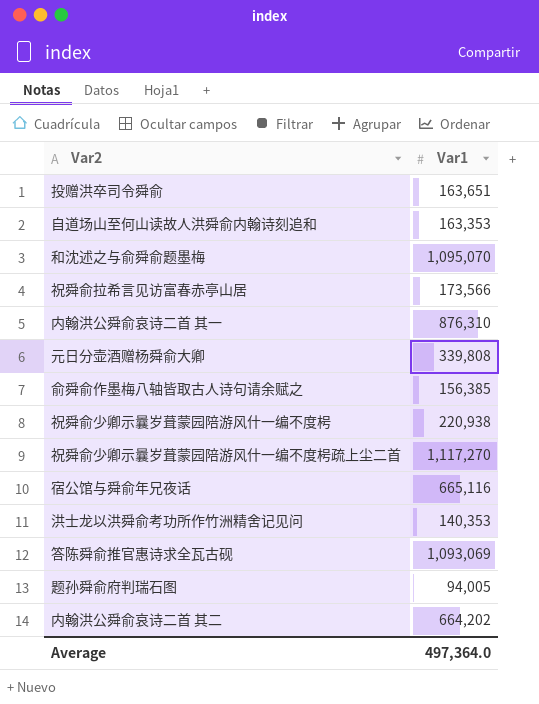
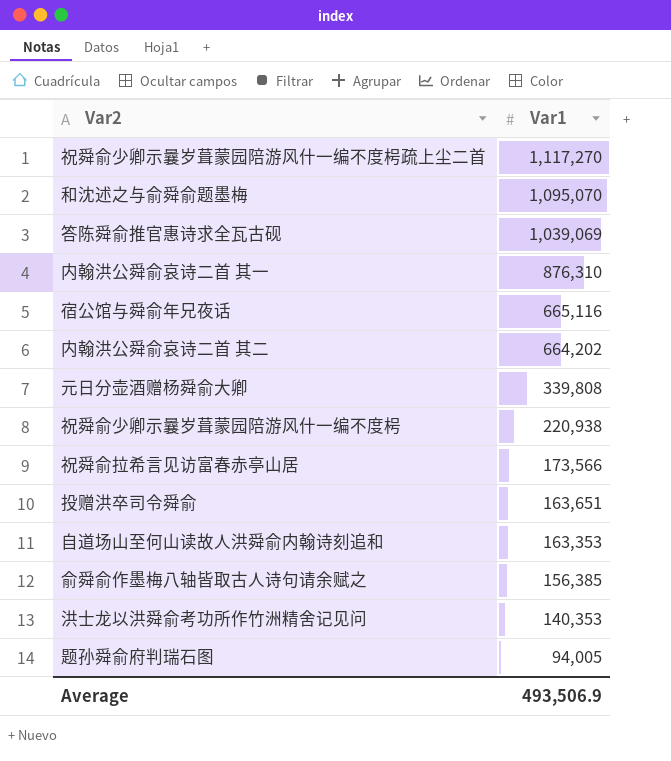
row order: none -> Var1 descending
答陈舜俞推官惠诗求全瓦古砚 | Var1: 1,093,069 -> 1,039,069
Average | Var1: 497,364.0 -> 493,506.9

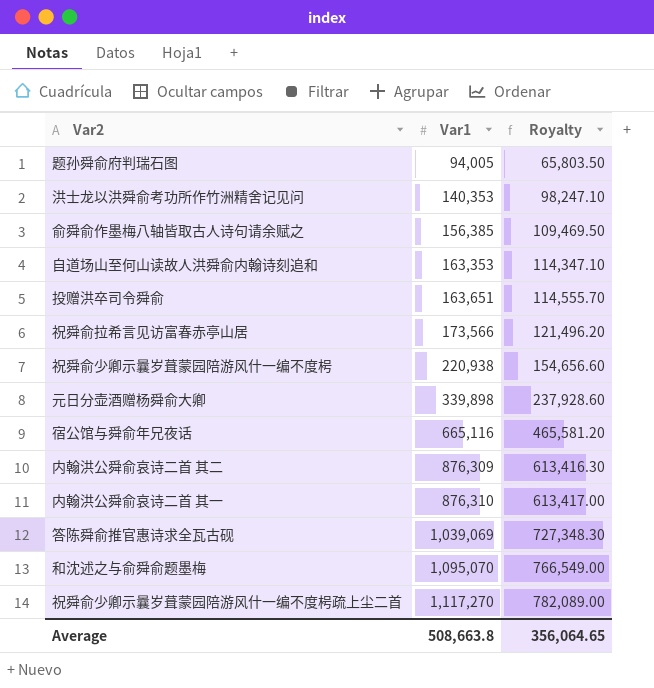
row order: Var1 descending -> Var1 ascending
column Royalty | formula: none -> [Var1] * 0.7
元日分壶酒赠杨舜俞大卿 | Var1: 339,808 -> 339,898
内翰洪公舜俞哀诗二首 其二 | Var1: 664,202 -> 876,309
Average | Var1: 493,506.9 -> 508,663.8

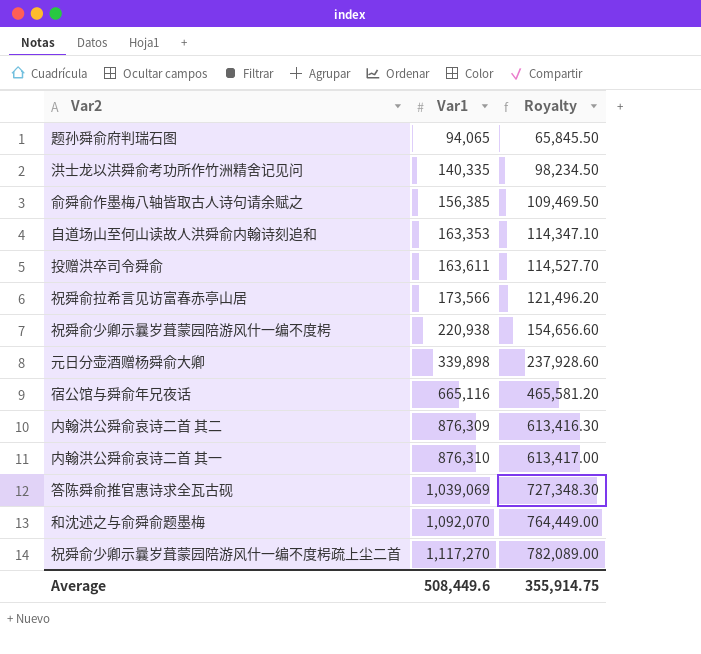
题孙舜俞府判瑞石图 | Var1: 94,005 -> 94,065
题孙舜俞府判瑞石图 | Royalty: 65,803.50 -> 65,845.50
洪士龙以洪舜俞考功所作竹洲精舍记见问 | Var1: 140,353 -> 140,335
洪士龙以洪舜俞考功所作竹洲精舍记见问 | Royalty: 98,247.10 -> 98,234.50
投赠洪卒司令舜俞 | Var1: 163,651 -> 163,611
投赠洪卒司令舜俞 | Royalty: 114,555.70 -> 114,527.70
和沈述之与俞舜俞题墨梅 | Var1: 1,095,070 -> 1,092,070
和沈述之与俞舜俞题墨梅 | Royalty: 766,549.00 -> 764,449.00
Average | Var1: 508,663.8 -> 508,449.6
Average | Royalty: 356,064.65 -> 355,914.75

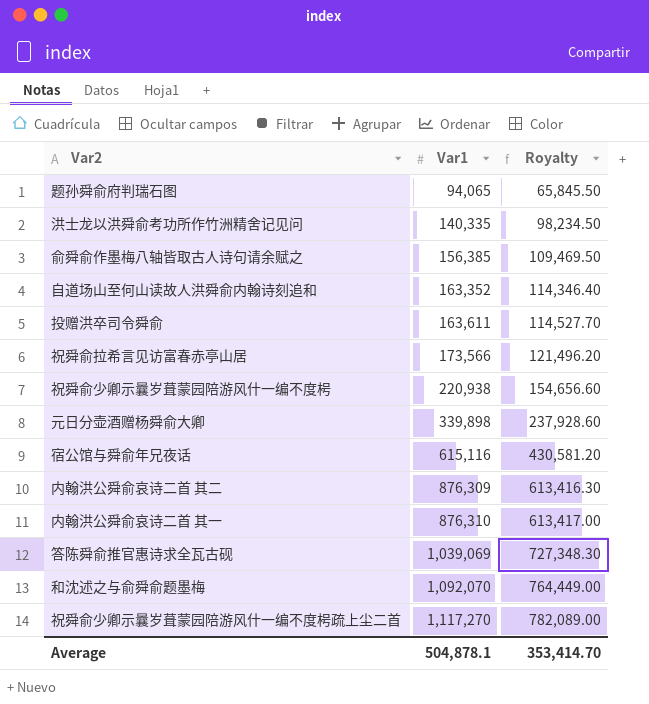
自道场山至何山读故人洪舜俞内翰诗刻追和 | Var1: 163,353 -> 163,352
自道场山至何山读故人洪舜俞内翰诗刻追和 | Royalty: 114,347.10 -> 114,346.40
宿公馆与舜俞年兄夜话 | Var1: 665,116 -> 615,116
宿公馆与舜俞年兄夜话 | Royalty: 465,581.20 -> 430,581.20
Average | Var1: 508,449.6 -> 504,878.1
Average | Royalty: 355,914.75 -> 353,414.70

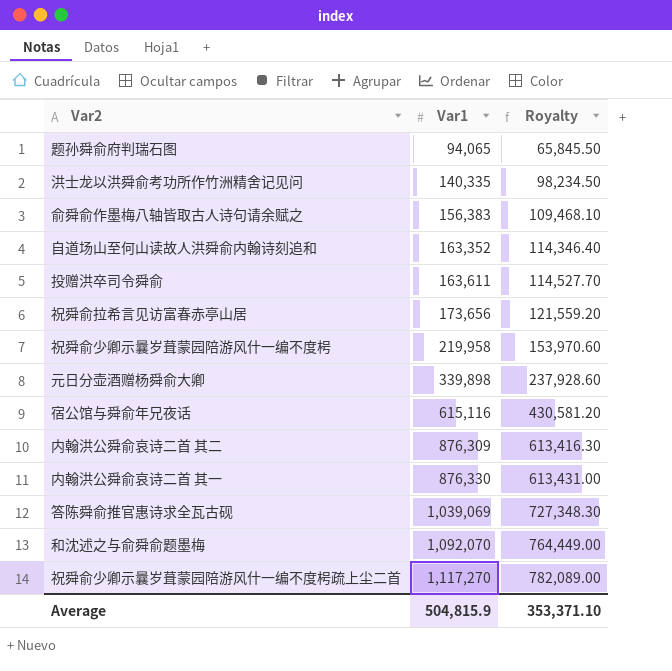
俞舜俞作墨梅八轴皆取古人诗句请余赋之 | Var1: 156,385 -> 156,383
俞舜俞作墨梅八轴皆取古人诗句请余赋之 | Royalty: 109,469.50 -> 109,468.10
祝舜俞拉希言见访富春赤亭山居 | Var1: 173,566 -> 173,656
祝舜俞拉希言见访富春赤亭山居 | Royalty: 121,496.20 -> 121,559.20
祝舜俞少卿示曩岁葺蒙园陪游风什一编不度枵 | Var1: 220,938 -> 219,958
祝舜俞少卿示曩岁葺蒙园陪游风什一编不度枵 | Royalty: 154,656.60 -> 153,970.60
内翰洪公舜俞哀诗二首 其一 | Var1: 876,310 -> 876,330
内翰洪公舜俞哀诗二首 其一 | Royalty: 613,417.00 -> 613,431.00
Average | Var1: 504,878.1 -> 504,815.9
Average | Royalty: 353,414.70 -> 353,371.10

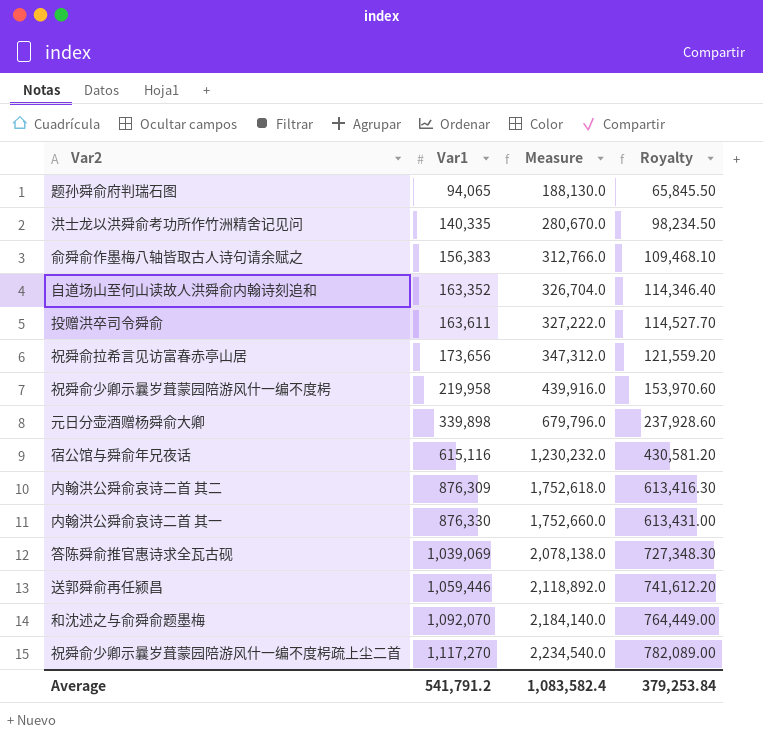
column Measure | formula: none -> [Var1] * 2
row 送郭舜俞再任颍昌: none -> 1,059,446 | 2,118,892.0 | 741,612.20
Average | Var1: 504,815.9 -> 541,791.2
Average | Royalty: 353,371.10 -> 379,253.84

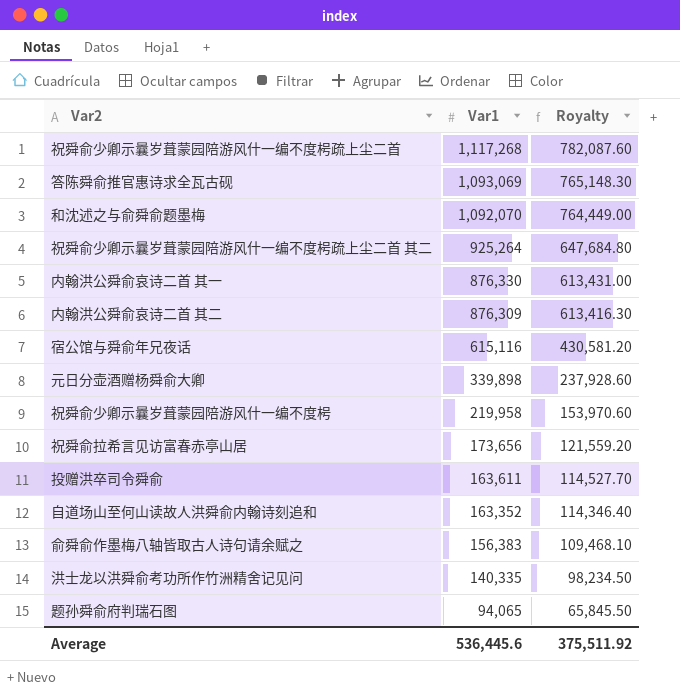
row order: Var1 ascending -> Var1 descending
column Measure | formula: [Var1] * 2 -> none
row 送郭舜俞再任颍昌: 1,059,446 | 2,118,892.0 | 741,612.20 -> none
祝舜俞少卿示曩岁葺蒙园陪游风什一编不度枵疏上尘二首 | Var1: 1,117,270 -> 1,117,268
祝舜俞少卿示曩岁葺蒙园陪游风什一编不度枵疏上尘二首 | Royalty: 782,089.00 -> 782,087.60
答陈舜俞推官惠诗求全瓦古砚 | Var1: 1,039,069 -> 1,093,069
答陈舜俞推官惠诗求全瓦古砚 | Royalty: 727,348.30 -> 765,148.30
row 祝舜俞少卿示曩岁葺蒙园陪游风什一编不度枵疏上尘二首 其二: none -> 925,264 | 647,684.80
Average | Var1: 541,791.2 -> 536,445.6
Average | Royalty: 379,253.84 -> 375,511.92

